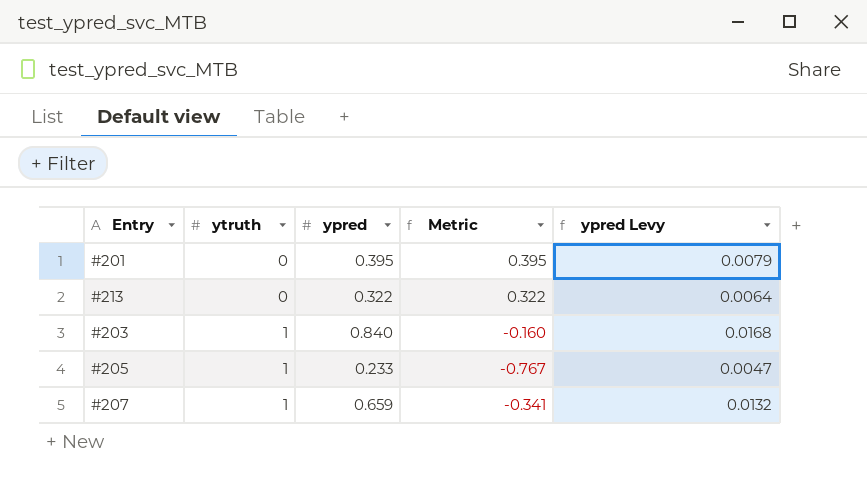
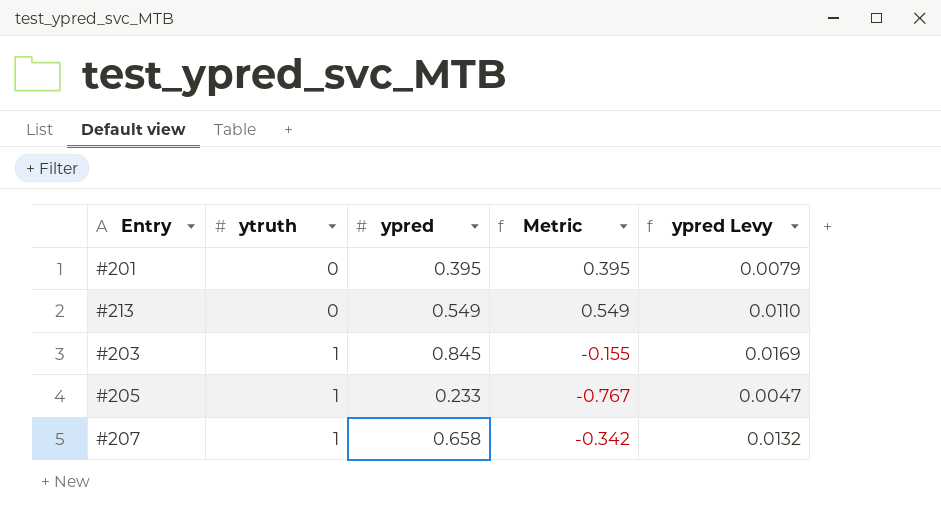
#213 | ypred: 0.322 -> 0.549
#213 | Metric: 0.322 -> 0.549
#213 | ypred Levy: 0.0064 -> 0.0110
#203 | ypred: 0.840 -> 0.845
#203 | Metric: -0.160 -> -0.155
#203 | ypred Levy: 0.0168 -> 0.0169
#207 | ypred: 0.659 -> 0.658
#207 | Metric: -0.341 -> -0.342

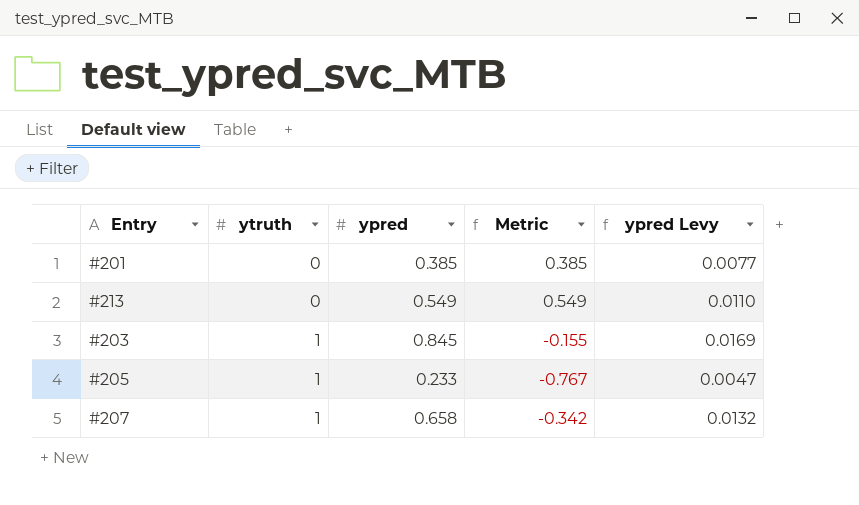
#201 | ypred: 0.395 -> 0.385
#201 | Metric: 0.395 -> 0.385
#201 | ypred Levy: 0.0079 -> 0.0077

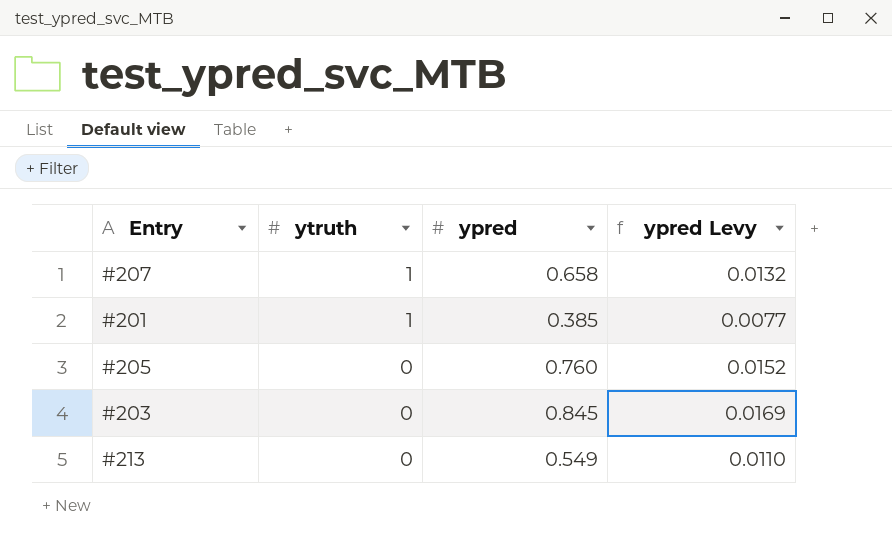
row order: ytruth ascending -> ytruth descending
column Metric | formula: [ypred] - [ytruth] -> none
#201 | ytruth: 0 -> 1
#205 | ytruth: 1 -> 0
#205 | ypred: 0.233 -> 0.760
#205 | ypred Levy: 0.0047 -> 0.0152
#203 | ytruth: 1 -> 0

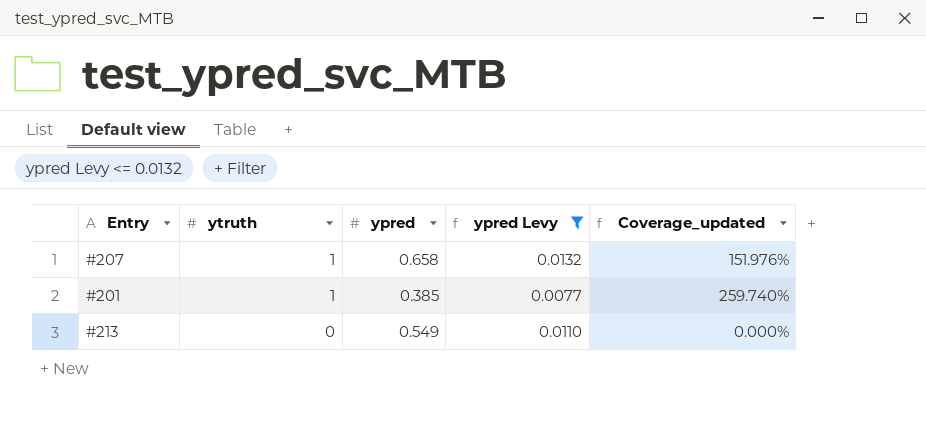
filter: none -> ypred Levy <= 0.0132
column Coverage_updated | formula: none -> [ytruth] / [ypred]

